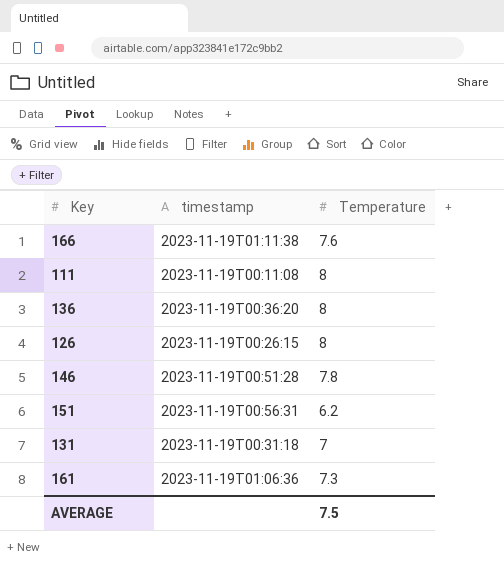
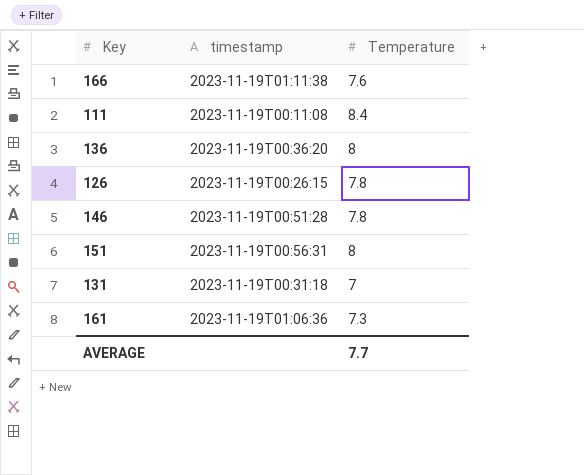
111 | Temperature: 8 -> 8.4
126 | Temperature: 8 -> 7.8
151 | Temperature: 6.2 -> 8
AVERAGE | Temperature: 7.5 -> 7.7

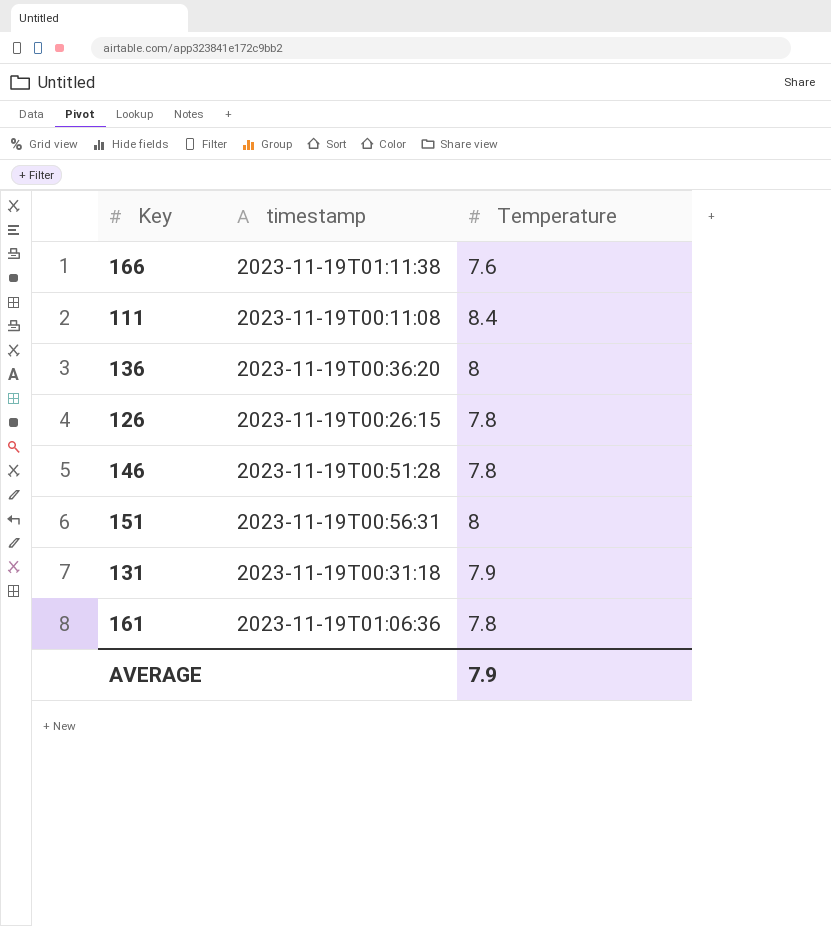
131 | Temperature: 7 -> 7.9
161 | Temperature: 7.3 -> 7.8
AVERAGE | Temperature: 7.7 -> 7.9

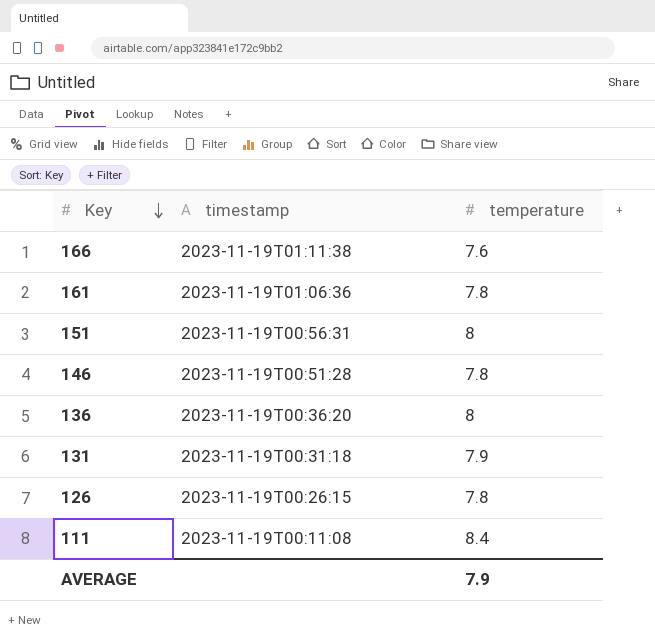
row order: none -> Key descending
column name: Temperature -> temperature

